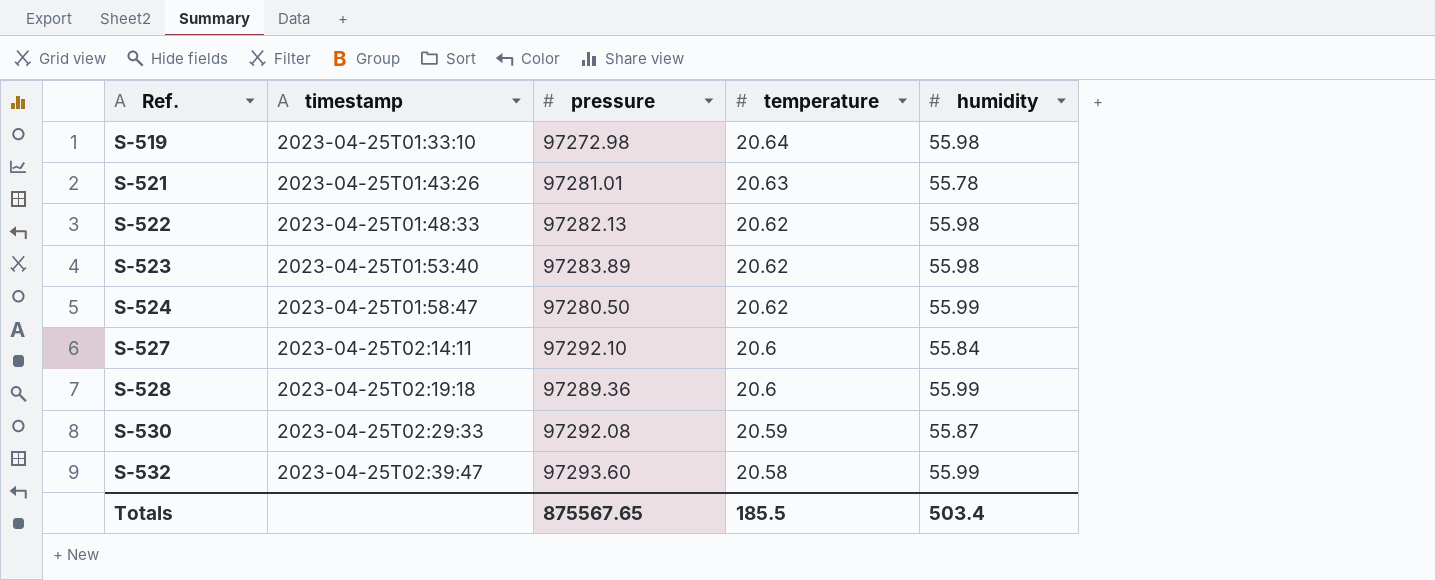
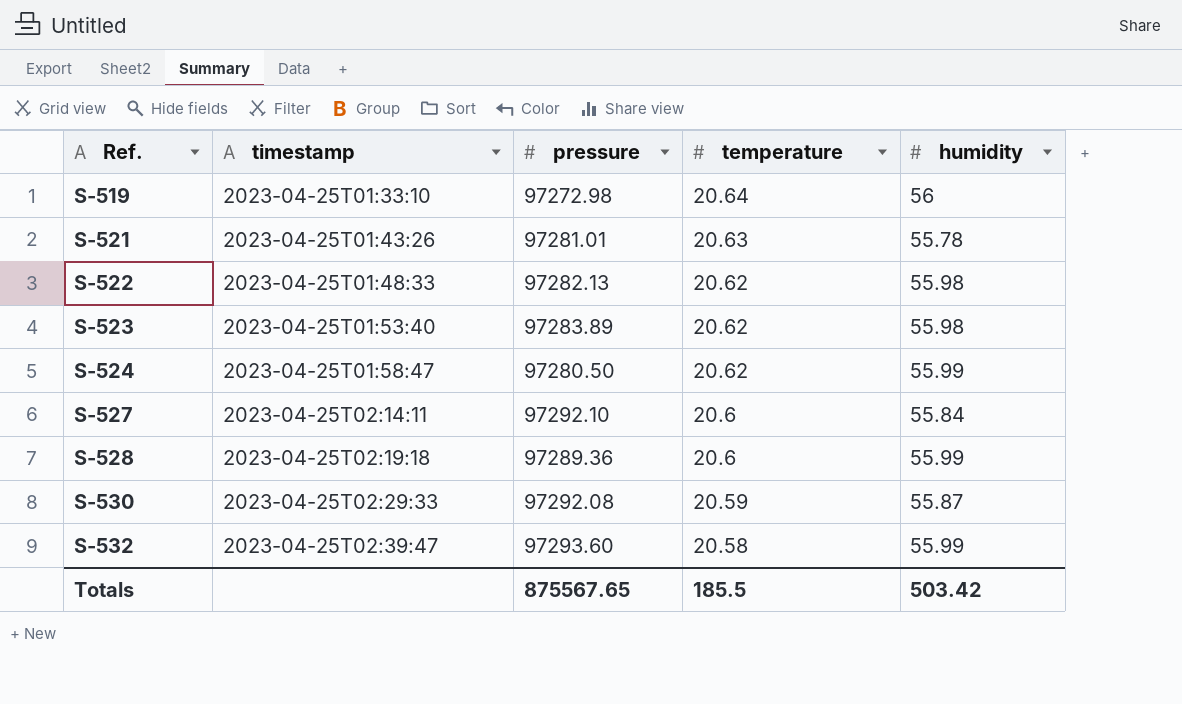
S-519 | humidity: 55.98 -> 56
Totals | humidity: 503.4 -> 503.42

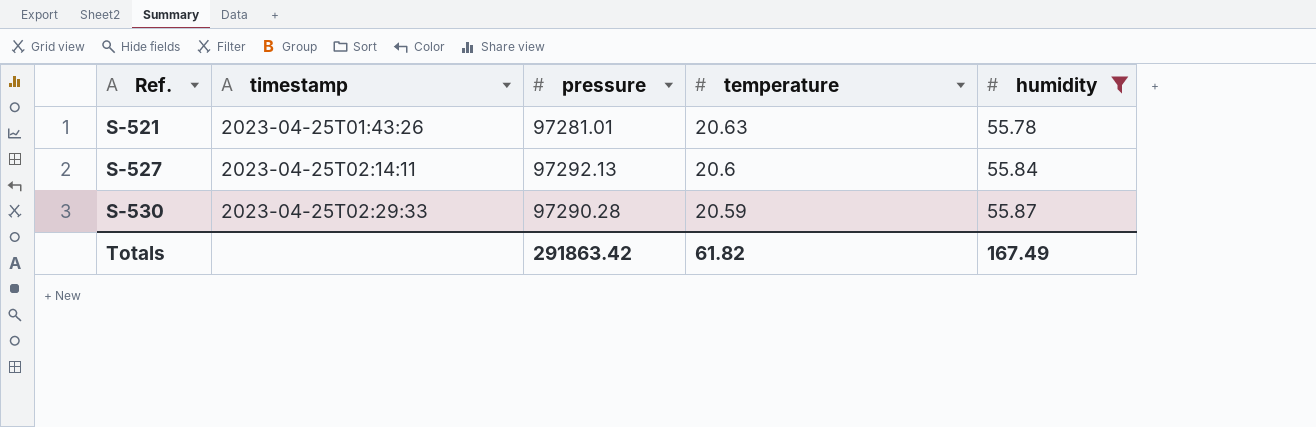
filter: none -> humidity <= 55.87
S-527 | pressure: 97292.10 -> 97292.13
S-530 | pressure: 97292.08 -> 97290.28
Totals | pressure: 875567.65 -> 291863.42
Totals | temperature: 185.5 -> 61.82
Totals | humidity: 503.42 -> 167.49

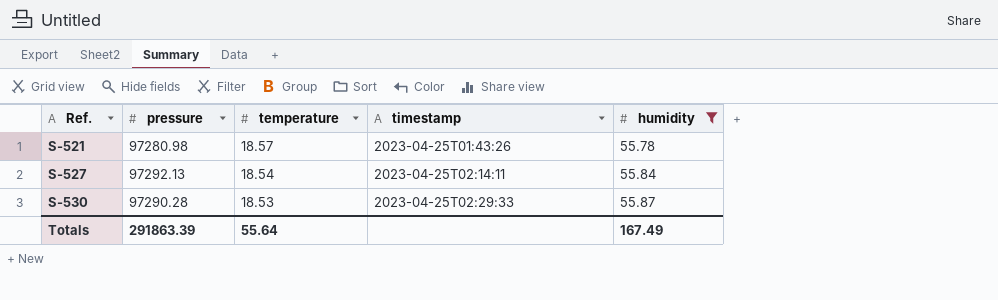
column timestamp | position: 2 -> 4
S-521 | pressure: 97281.01 -> 97280.98
S-521 | temperature: 20.63 -> 18.57
S-527 | temperature: 20.6 -> 18.54
S-530 | temperature: 20.59 -> 18.53
Totals | pressure: 291863.42 -> 291863.39
Totals | temperature: 61.82 -> 55.64

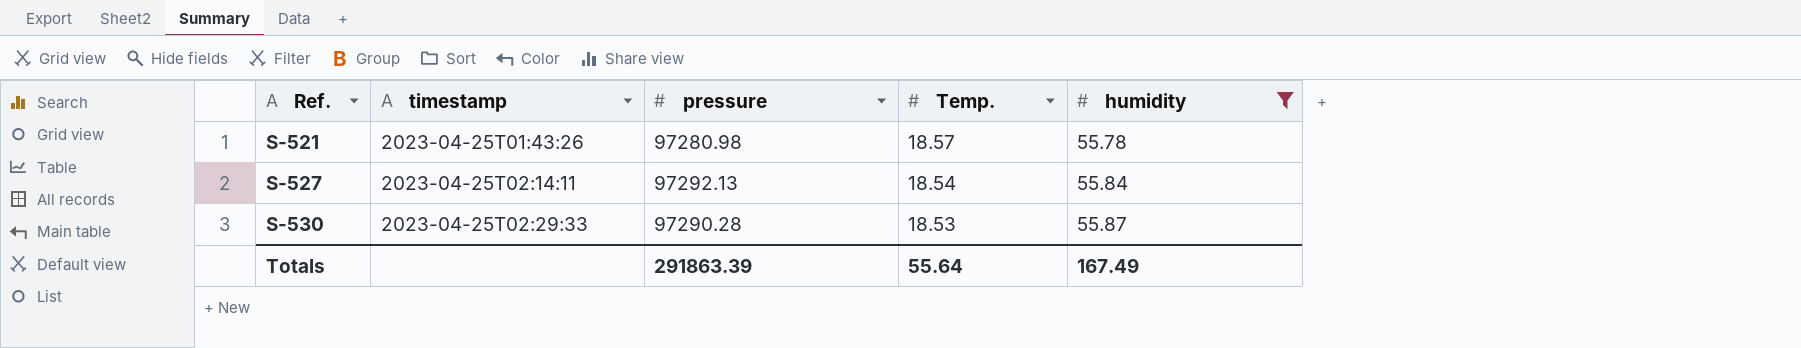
column timestamp | position: 4 -> 2
column name: temperature -> Temp.

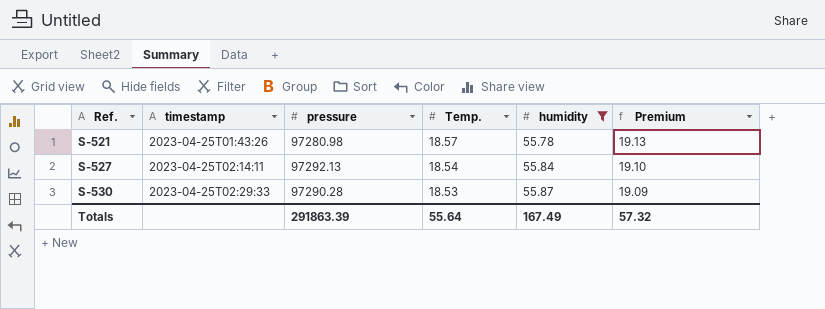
column Premium | formula: none -> [Temp.] * 1.03

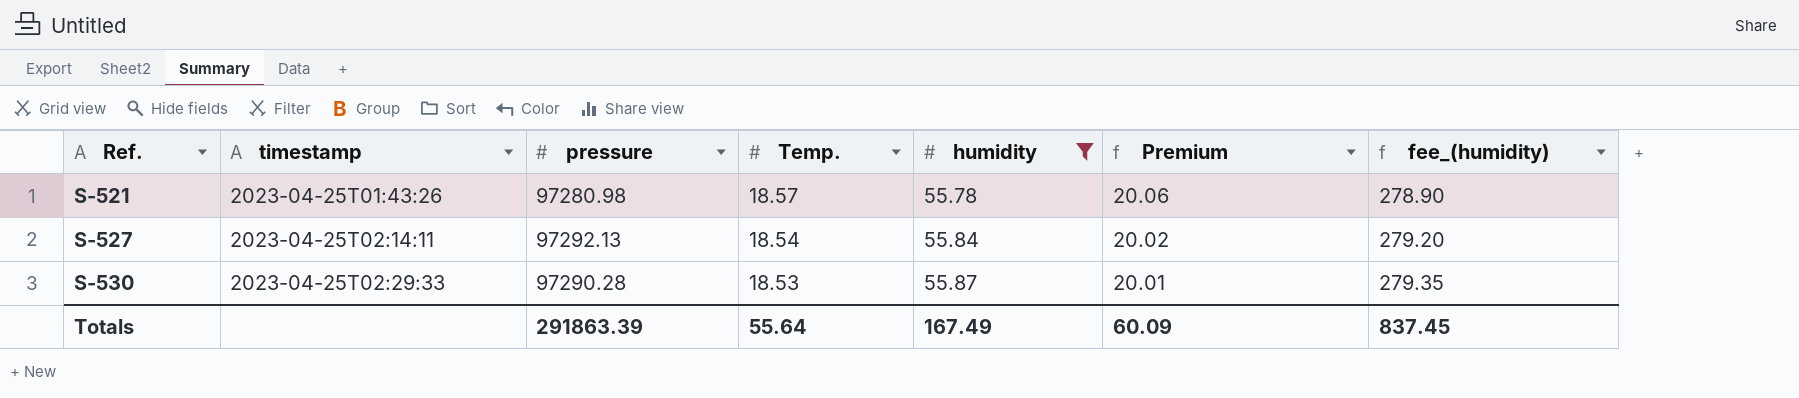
column Premium | formula: [Temp.] * 1.03 -> [Temp.] * 1.08
column fee_(humidity) | formula: none -> [humidity] * 5
Totals | Premium: 57.32 -> 60.09

